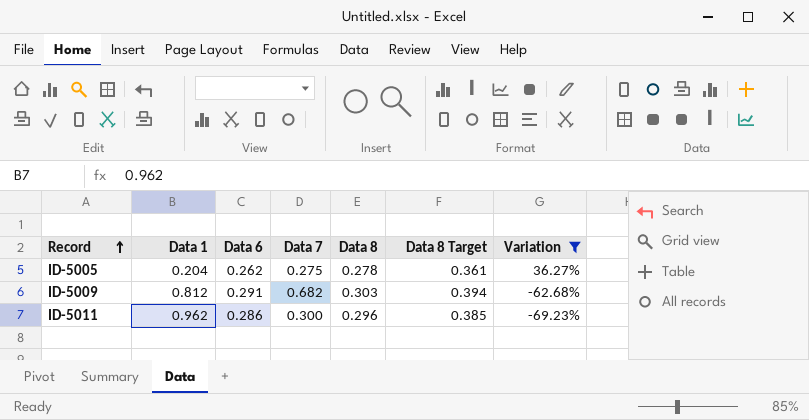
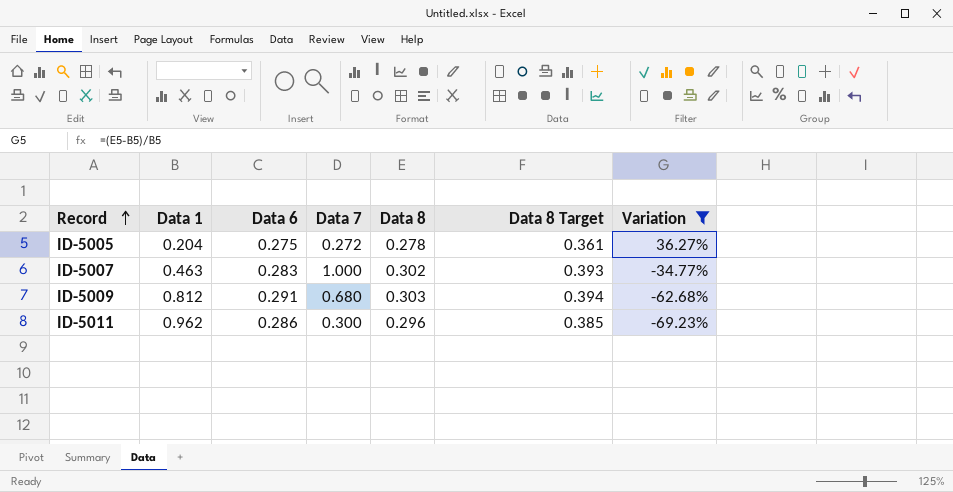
ID-5005 | Data 6: 0.262 -> 0.275
ID-5005 | Data 7: 0.275 -> 0.272
row ID-5007: none -> 0.463 | 0.283 | 1.000 | 0.302 | 0.393 | -34.77%
ID-5009 | Data 7: 0.682 -> 0.680

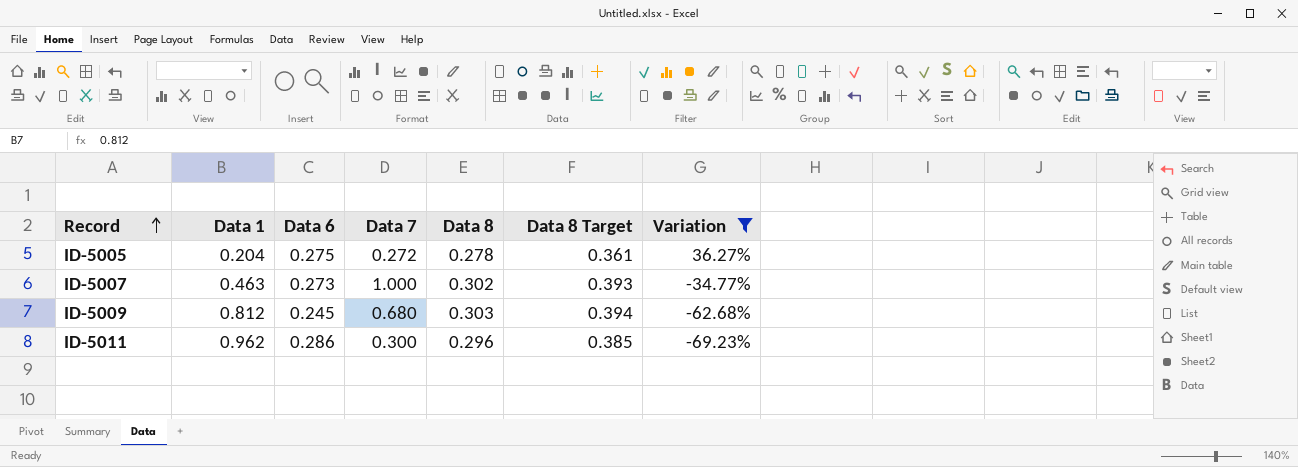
ID-5007 | Data 6: 0.283 -> 0.273
ID-5009 | Data 6: 0.291 -> 0.245

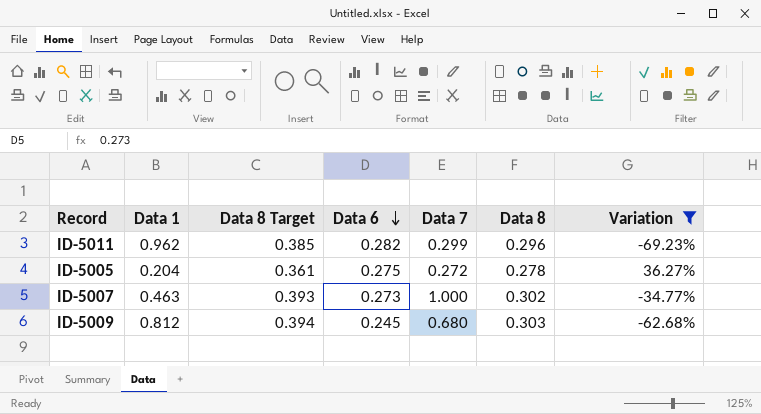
row order: Record ascending -> Data 6 descending
column Data 8 Target | position: 6 -> 3
ID-5011 | Data 6: 0.286 -> 0.282
ID-5011 | Data 7: 0.300 -> 0.299

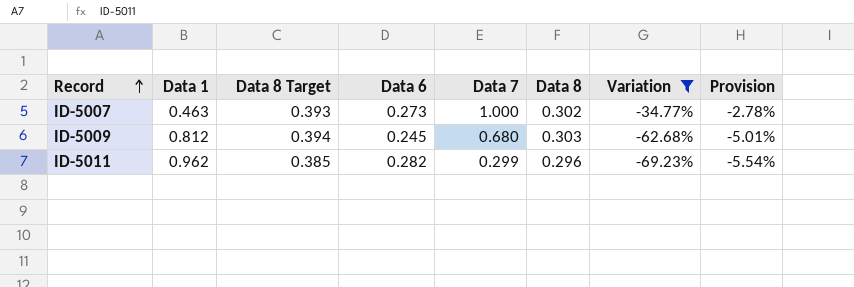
row order: Data 6 descending -> Record ascending
column Provision | formula: none -> [Variation] * 0.08
row ID-5005: 0.204 | 0.361 | 0.275 | 0.272 | 0.278 | 36.27% -> none

